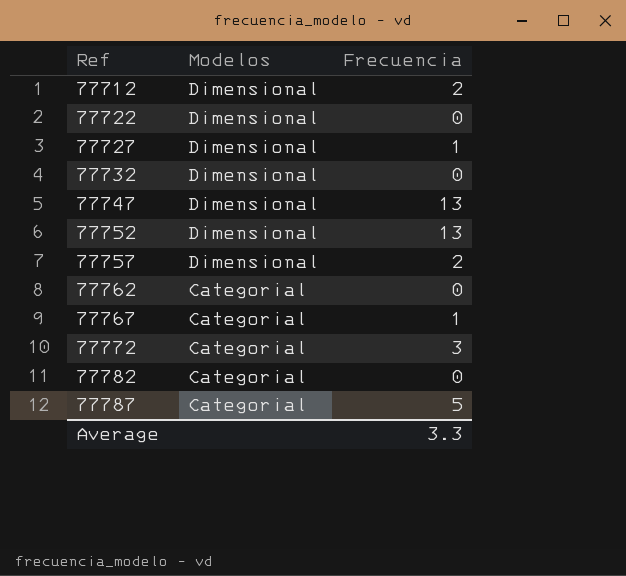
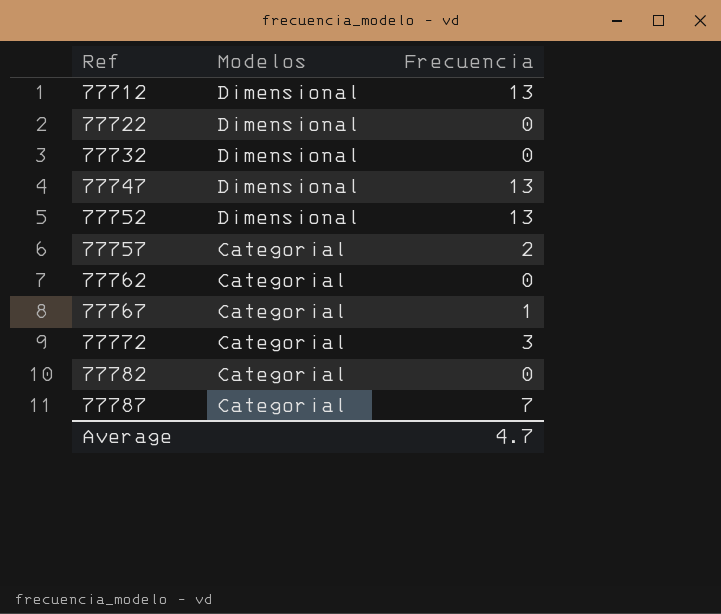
row 77727: Dimensional | 1 -> none
77712 | Frecuencia: 2 -> 13
77757 | Modelos: Dimensional -> Categorial
77787 | Frecuencia: 5 -> 7
Average | Frecuencia: 3.3 -> 4.7

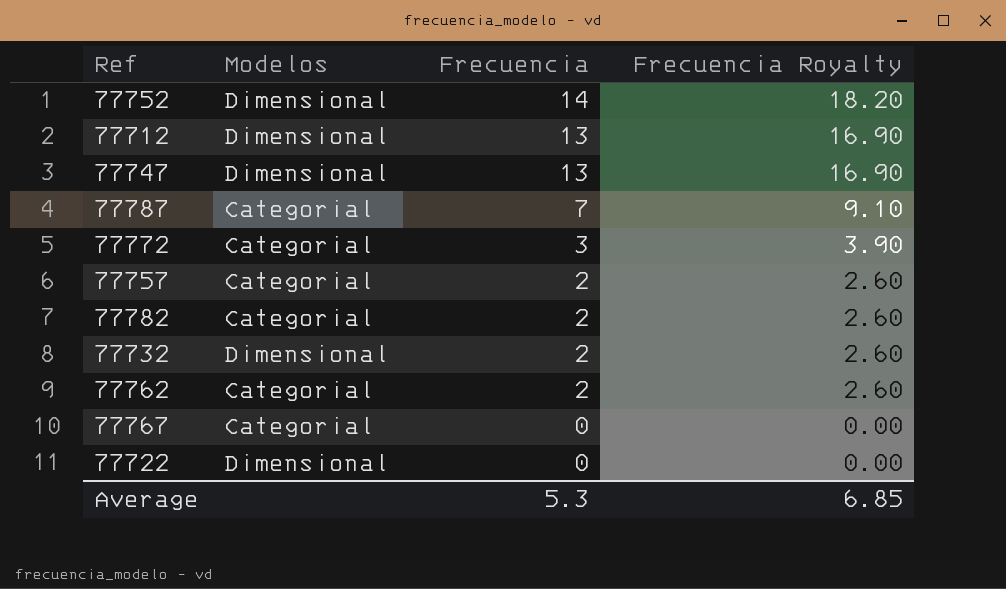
row order: Ref ascending -> Frecuencia descending
column Frecuencia Royalty | formula: none -> [Frecuencia] * 1.3
77752 | Frecuencia: 13 -> 14
77782 | Frecuencia: 0 -> 2
77732 | Frecuencia: 0 -> 2
77762 | Frecuencia: 0 -> 2
77767 | Frecuencia: 1 -> 0
Average | Frecuencia: 4.7 -> 5.3

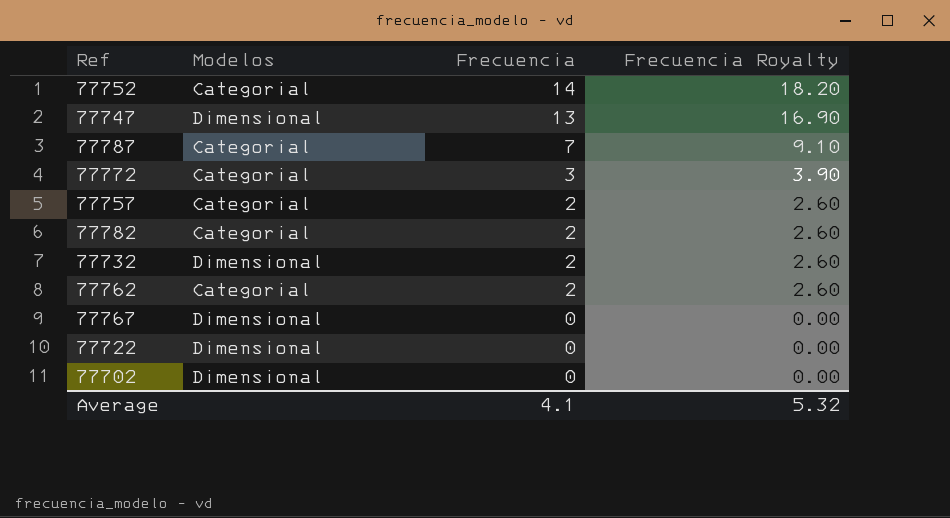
row 77712: Dimensional | 13 | 16.90 -> none
77752 | Modelos: Dimensional -> Categorial
77767 | Modelos: Categorial -> Dimensional
row 77702: none -> Dimensional | 0 | 0.00
Average | Frecuencia: 5.3 -> 4.1
Average | Frecuencia Royalty: 6.85 -> 5.32

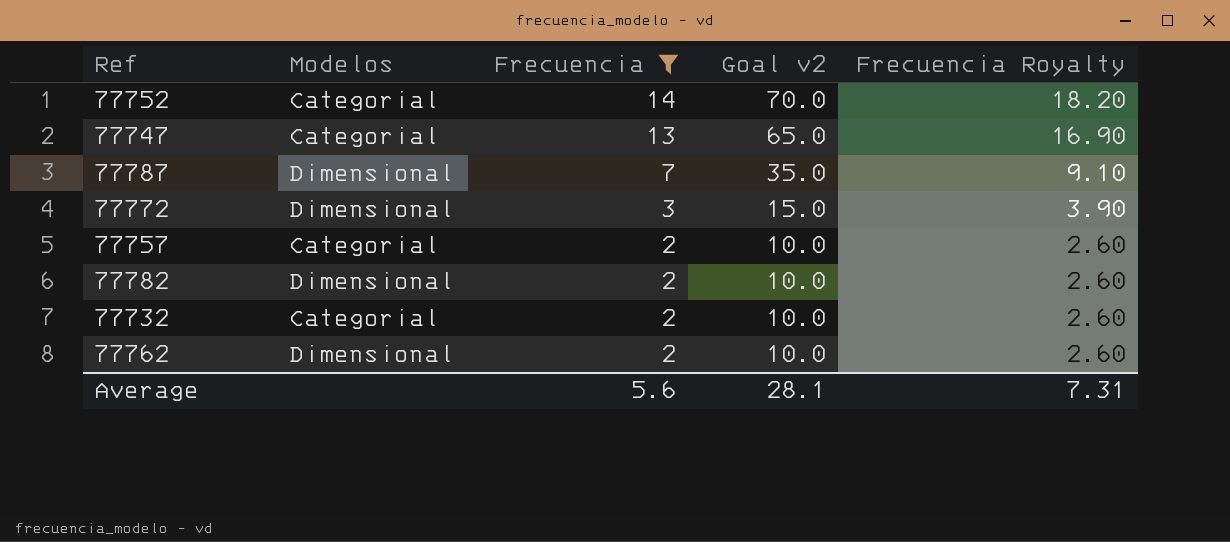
filter: none -> Frecuencia != 0
column Goal v2 | formula: none -> [Frecuencia] * 5
77747 | Modelos: Dimensional -> Categorial
77787 | Modelos: Categorial -> Dimensional
77772 | Modelos: Categorial -> Dimensional
77782 | Modelos: Categorial -> Dimensional
77732 | Modelos: Dimensional -> Categorial
77762 | Modelos: Categorial -> Dimensional
Average | Frecuencia: 4.1 -> 5.6
Average | Frecuencia Royalty: 5.32 -> 7.31

